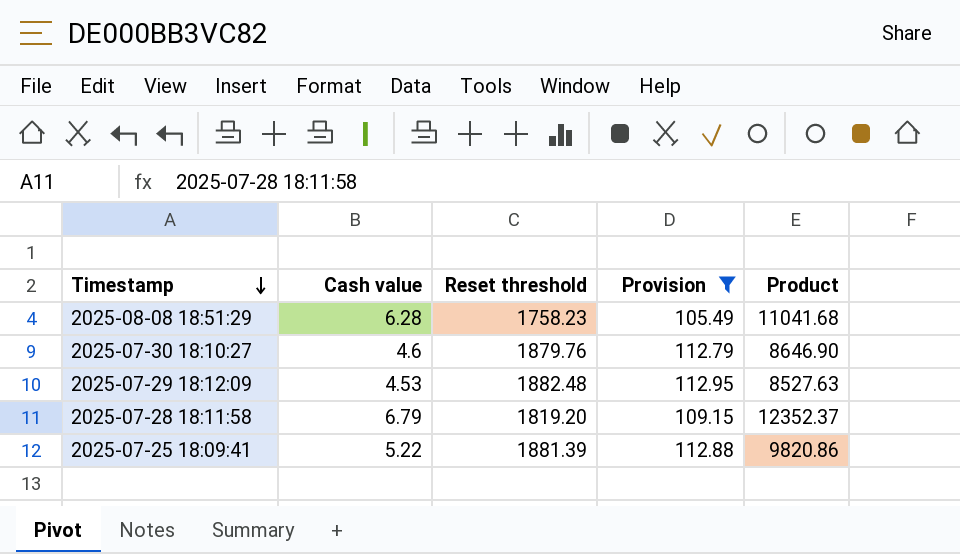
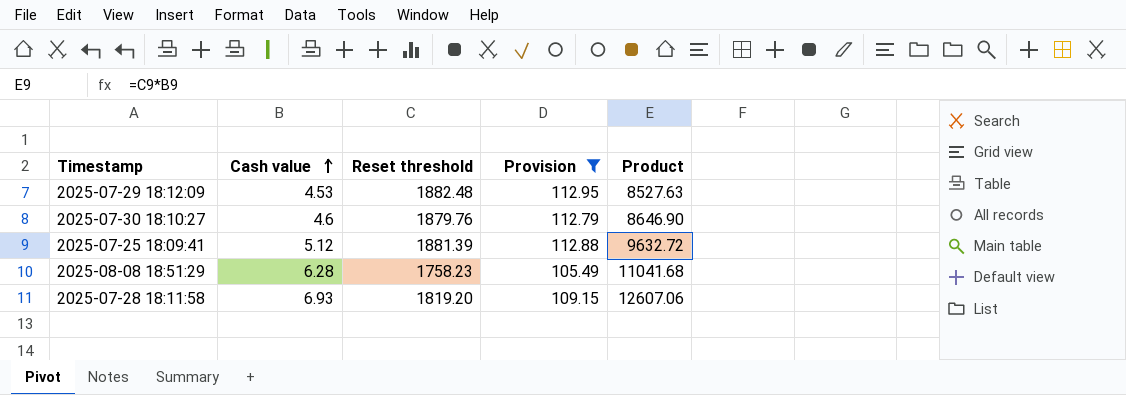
row order: Timestamp descending -> Cash value ascending
2025-07-25 18:09:41 | Cash value: 5.22 -> 5.12
2025-07-25 18:09:41 | Product: 9820.86 -> 9632.72
2025-07-28 18:11:58 | Cash value: 6.79 -> 6.93
2025-07-28 18:11:58 | Product: 12352.37 -> 12607.06

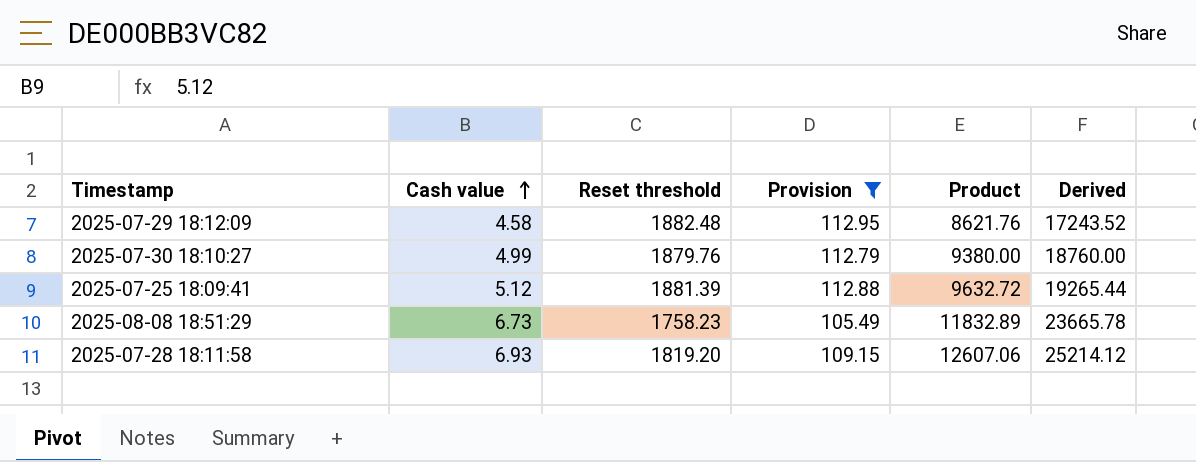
column Derived | formula: none -> [Product] * 2
2025-07-29 18:12:09 | Cash value: 4.53 -> 4.58
2025-07-29 18:12:09 | Product: 8527.63 -> 8621.76
2025-07-30 18:10:27 | Cash value: 4.6 -> 4.99
2025-07-30 18:10:27 | Product: 8646.90 -> 9380.00
2025-08-08 18:51:29 | Cash value: 6.28 -> 6.73
2025-08-08 18:51:29 | Product: 11041.68 -> 11832.89

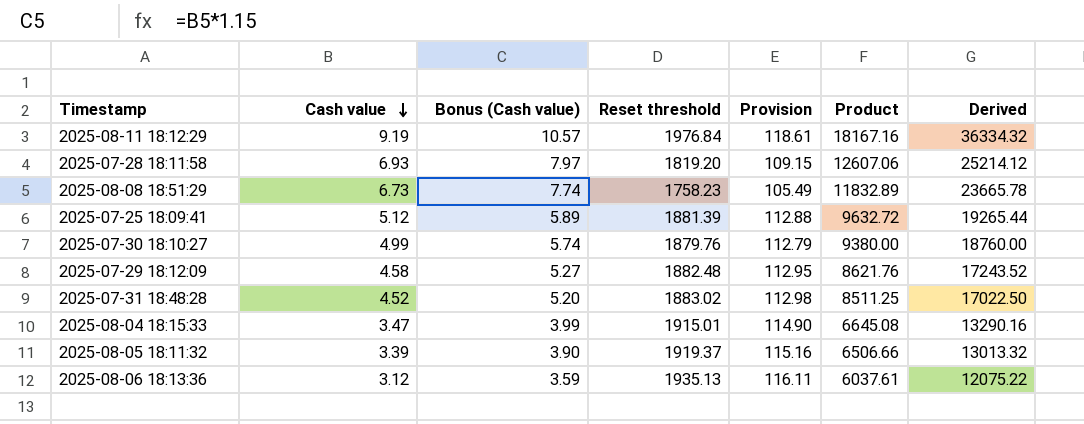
filter: Provision <= 112.95 -> none
row order: Cash value ascending -> Cash value descending
column Bonus (Cash value) | formula: none -> [Cash value] * 1.15

